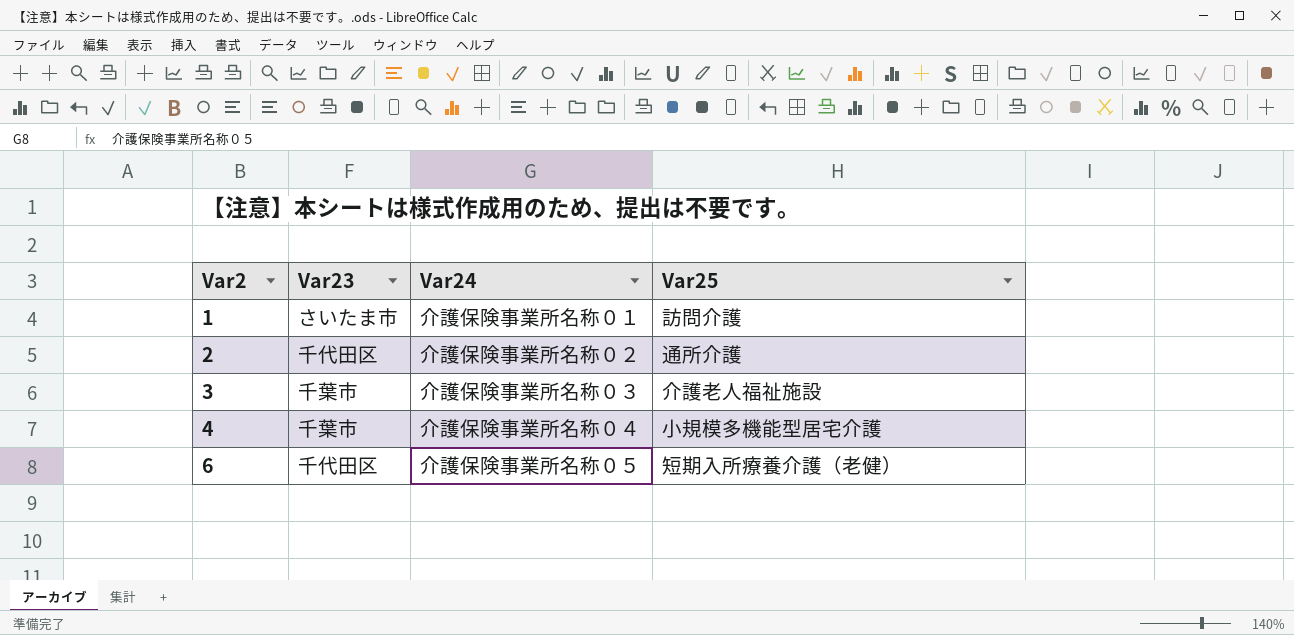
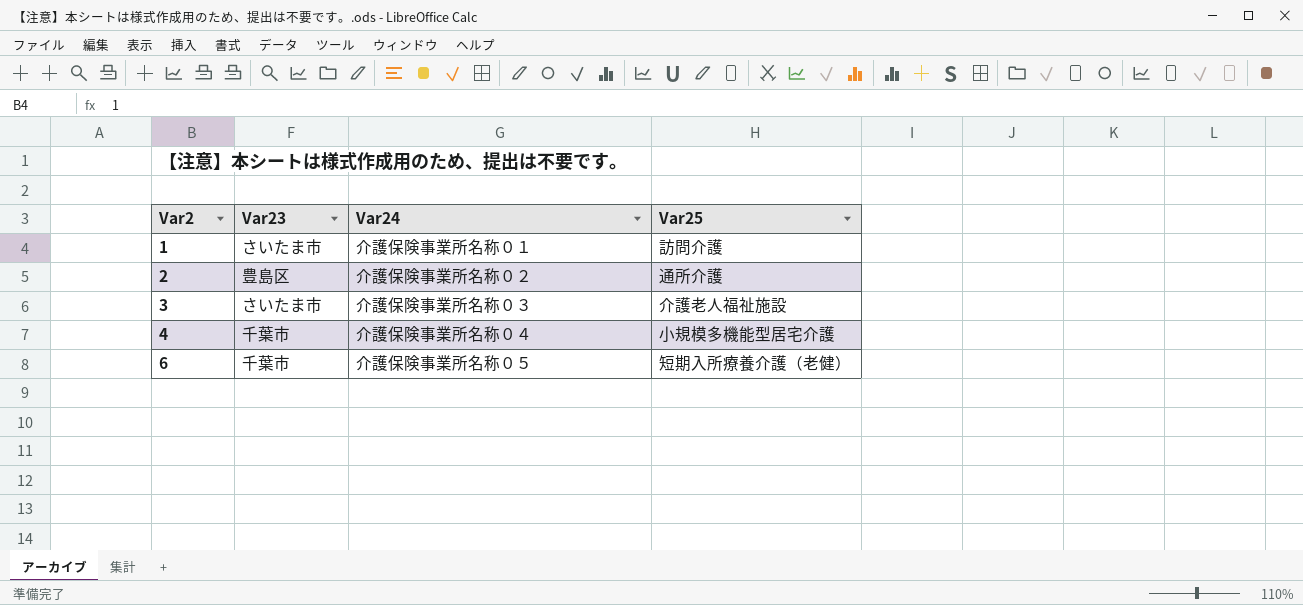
2 | Var23: 千代田区 -> 豊島区
3 | Var23: 千葉市 -> さいたま市
6 | Var23: 千代田区 -> 千葉市

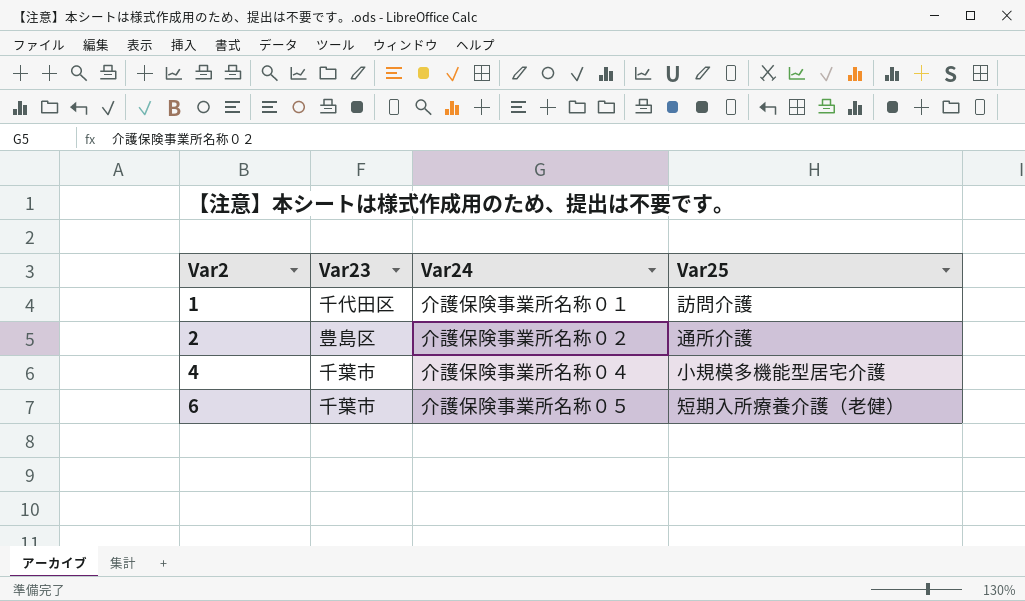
row 3: さいたま市 | 介護保険事業所名称０３ | 介護老人福祉施設 -> none
1 | Var23: さいたま市 -> 千代田区

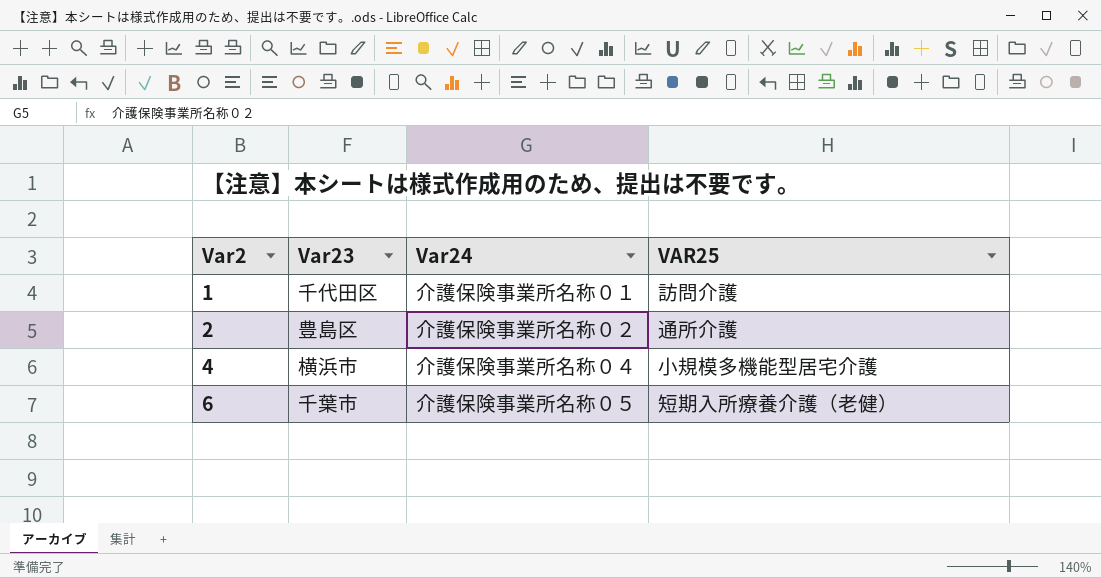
column name: Var25 -> VAR25
4 | Var23: 千葉市 -> 横浜市

